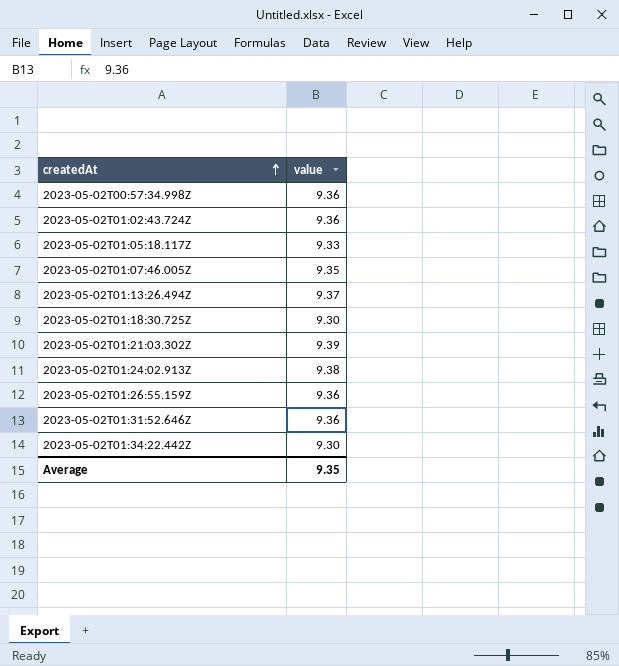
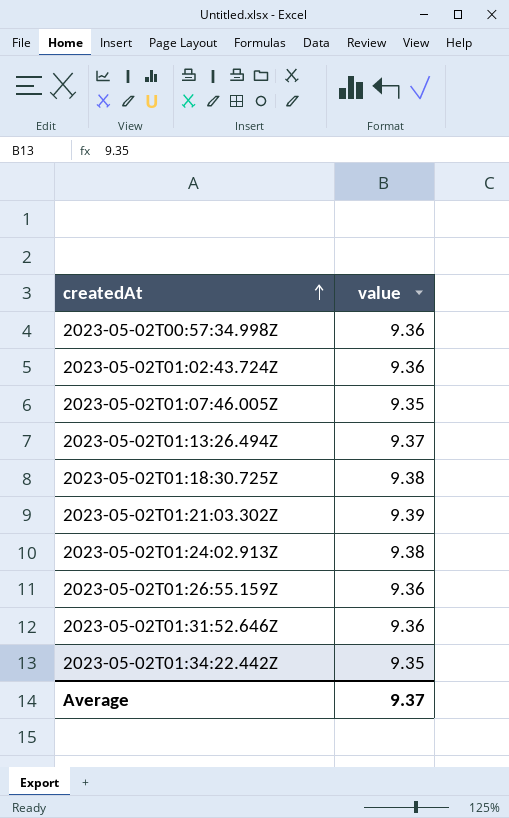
row 2023-05-02T01:05:18.117Z: 9.33 -> none
2023-05-02T01:18:30.725Z | value: 9.30 -> 9.38
2023-05-02T01:34:22.442Z | value: 9.30 -> 9.35
Average | value: 9.35 -> 9.37

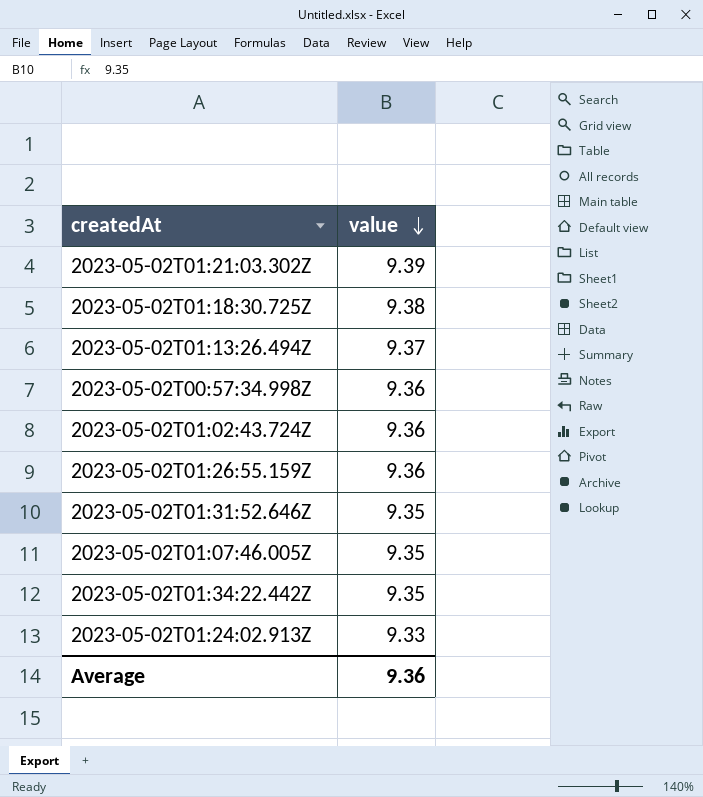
row order: createdAt ascending -> value descending
2023-05-02T01:31:52.646Z | value: 9.36 -> 9.35
2023-05-02T01:24:02.913Z | value: 9.38 -> 9.33
Average | value: 9.37 -> 9.36

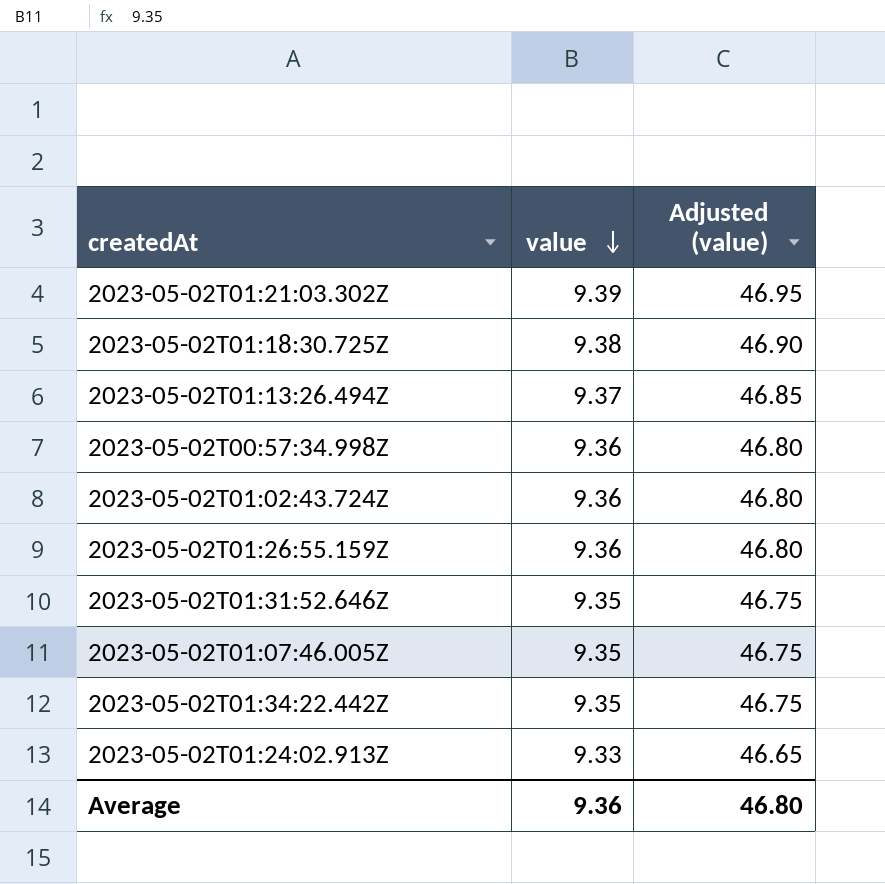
column Adjusted (value) | formula: none -> [value] * 5

